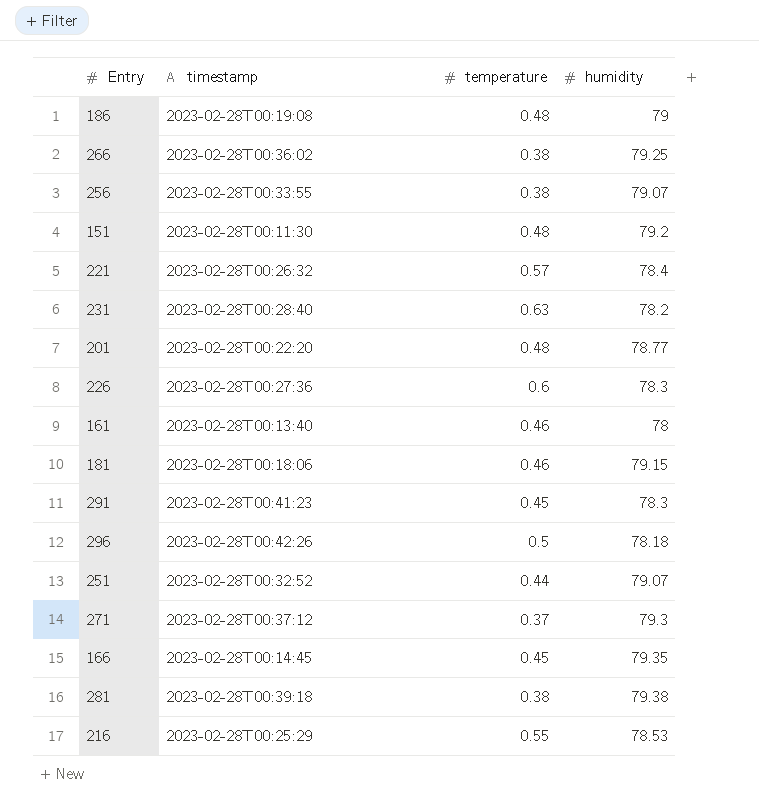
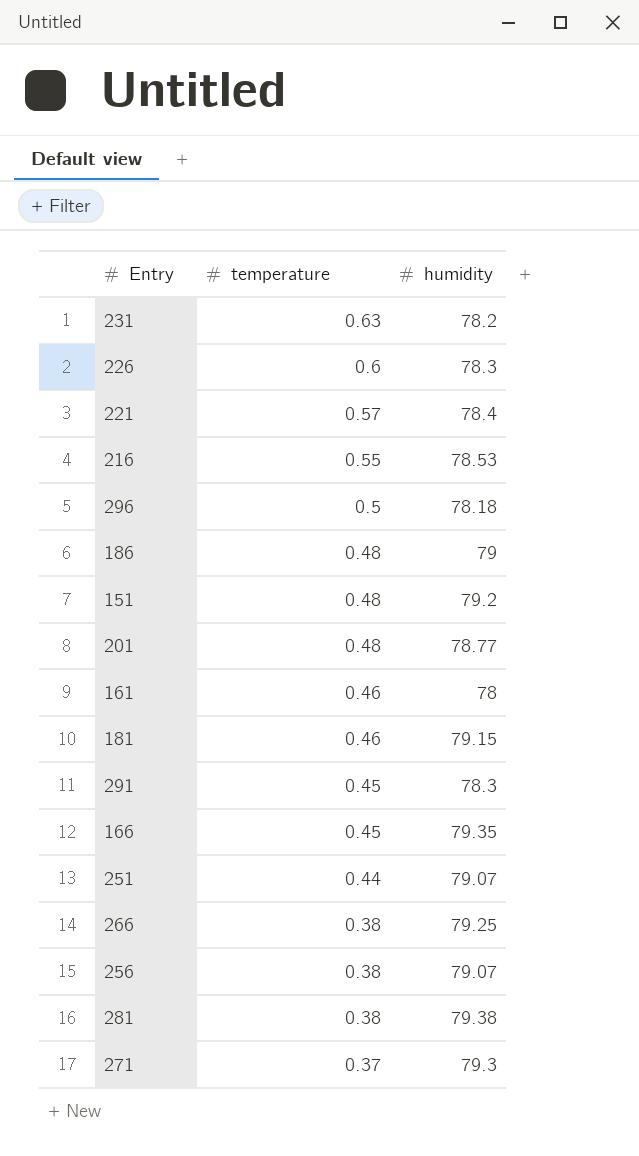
row order: none -> temperature descending
column timestamp | position: 2 -> none

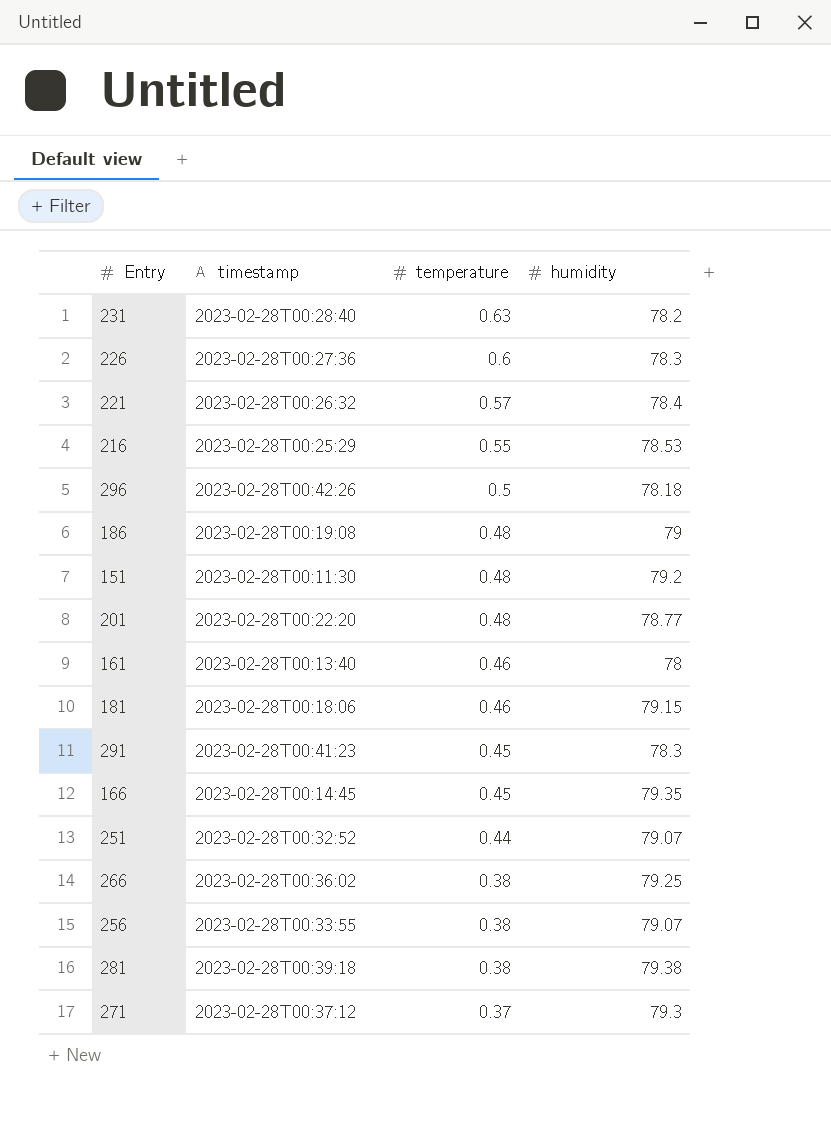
column timestamp | position: none -> 2

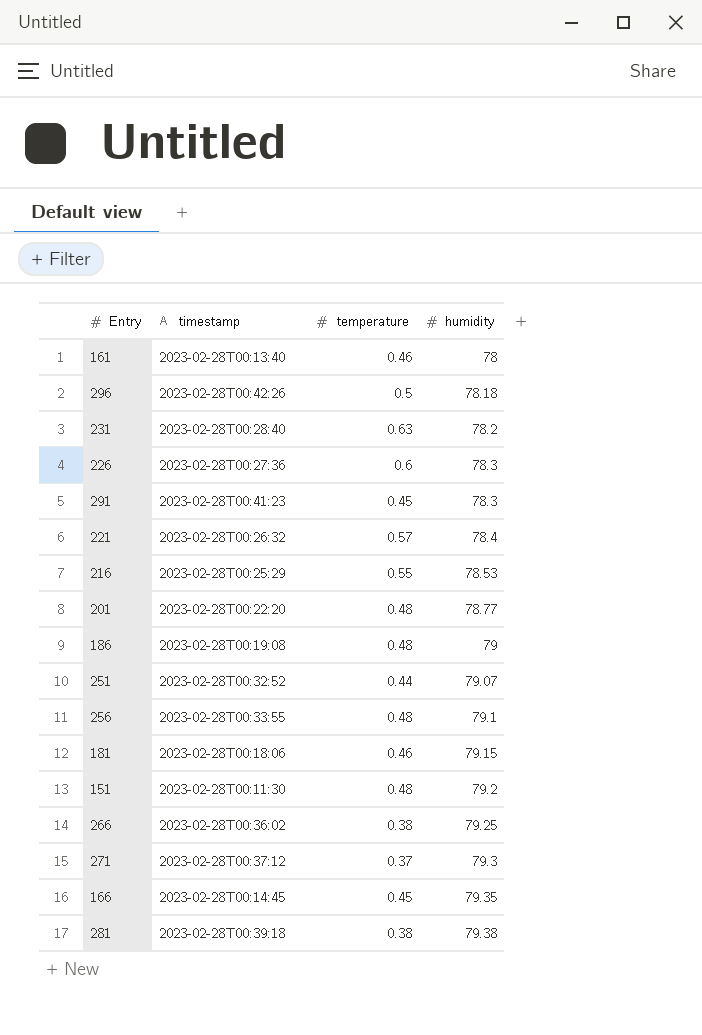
row order: temperature descending -> humidity ascending
256 | temperature: 0.38 -> 0.48
256 | humidity: 79.07 -> 79.1

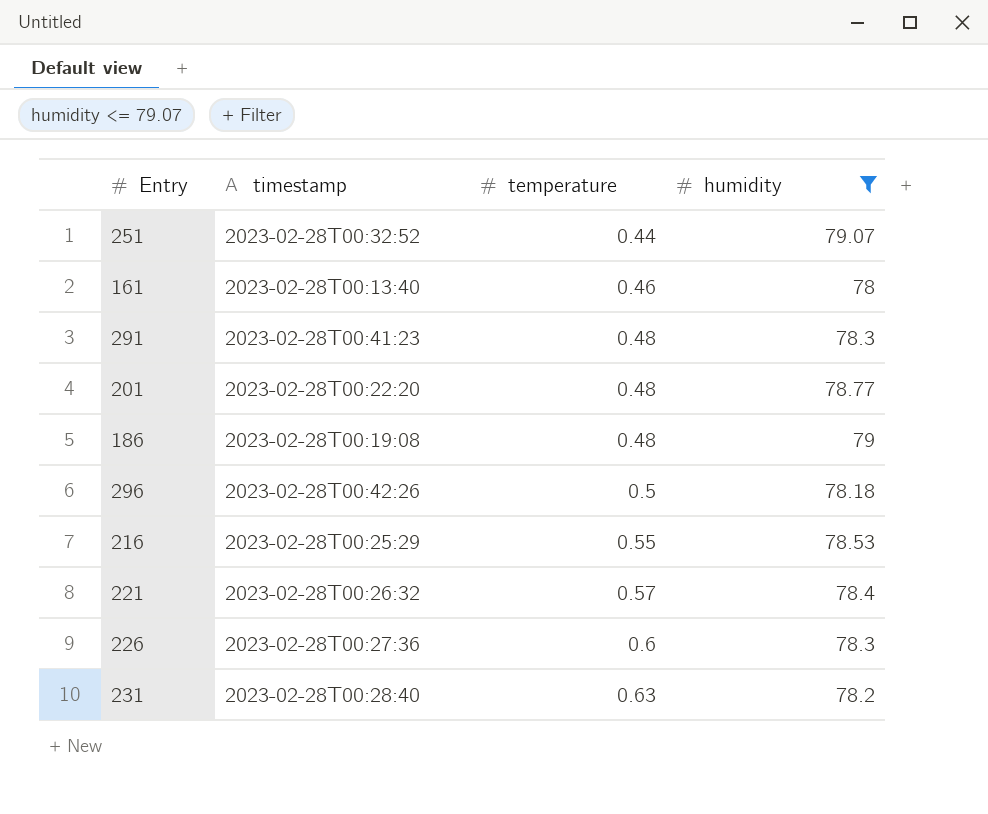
filter: none -> humidity <= 79.07
row order: humidity ascending -> temperature ascending
291 | temperature: 0.45 -> 0.48

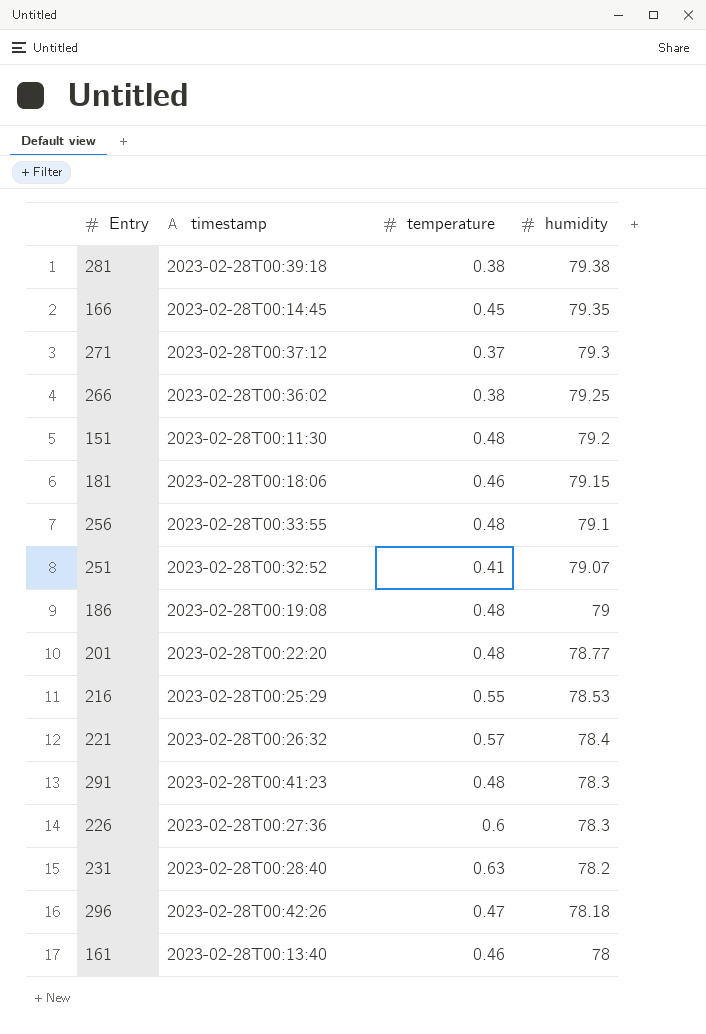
filter: humidity <= 79.07 -> none
row order: temperature ascending -> humidity descending
251 | temperature: 0.44 -> 0.41
296 | temperature: 0.5 -> 0.47

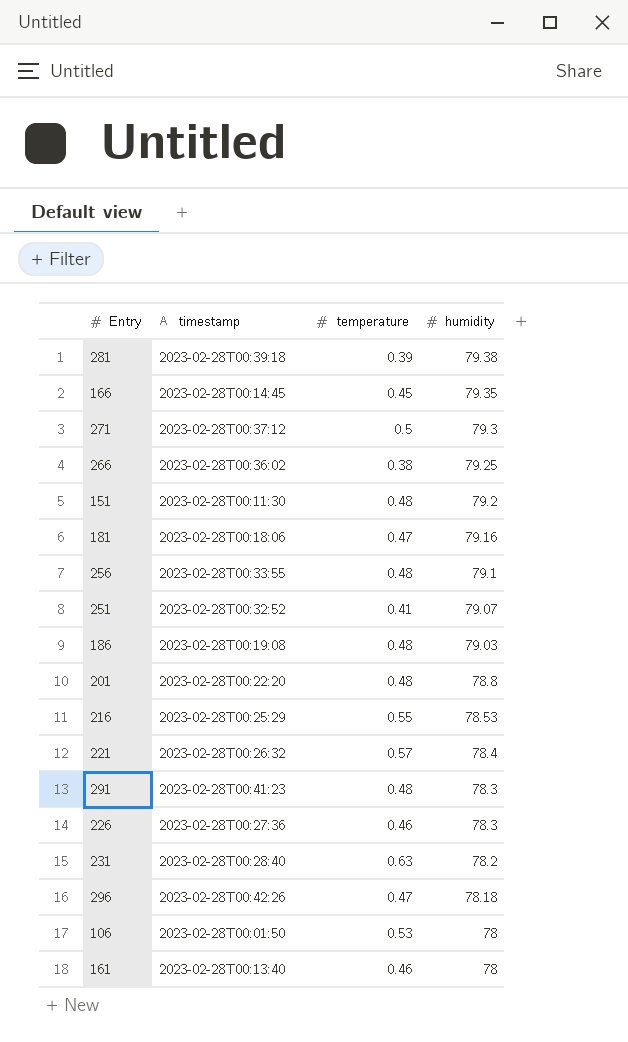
281 | temperature: 0.38 -> 0.39
271 | temperature: 0.37 -> 0.5
181 | temperature: 0.46 -> 0.47
181 | humidity: 79.15 -> 79.16
186 | humidity: 79 -> 79.03
201 | humidity: 78.77 -> 78.8
226 | temperature: 0.6 -> 0.46
row 106: none -> 2023-02-28T00:01:50 | 0.53 | 78

